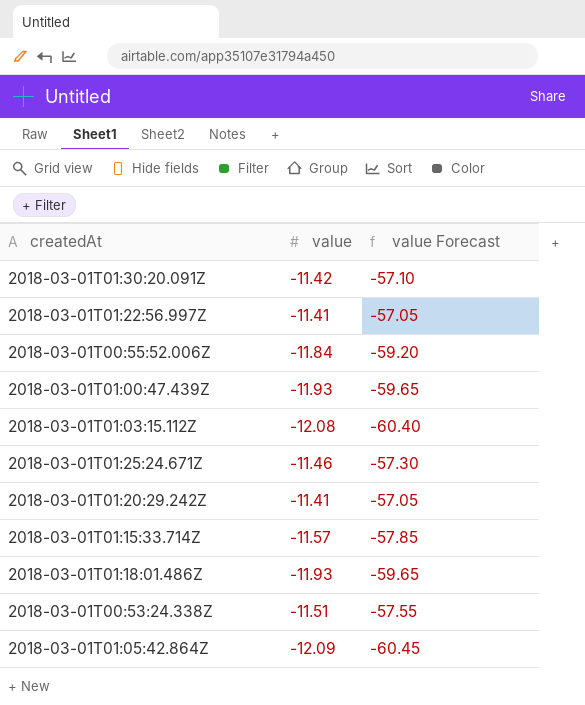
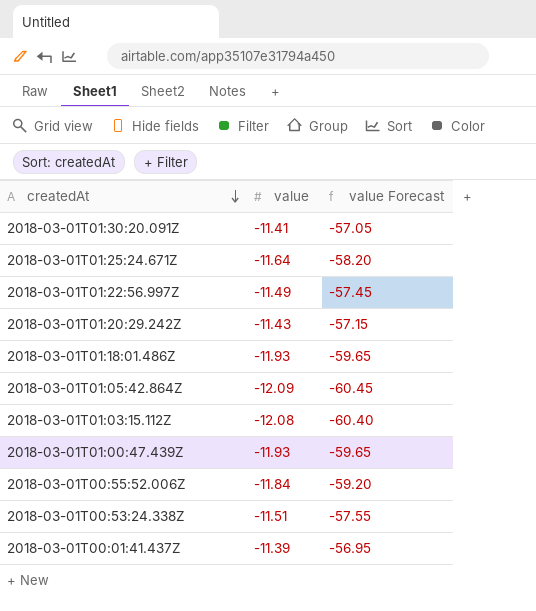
row order: none -> createdAt descending
row 2018-03-01T01:15:33.714Z: -11.57 | -57.85 -> none
2018-03-01T01:30:20.091Z | value: -11.42 -> -11.41
2018-03-01T01:30:20.091Z | value Forecast: -57.10 -> -57.05
2018-03-01T01:25:24.671Z | value: -11.46 -> -11.64
2018-03-01T01:25:24.671Z | value Forecast: -57.30 -> -58.20
2018-03-01T01:22:56.997Z | value: -11.41 -> -11.49
2018-03-01T01:22:56.997Z | value Forecast: -57.05 -> -57.45
2018-03-01T01:20:29.242Z | value: -11.41 -> -11.43
2018-03-01T01:20:29.242Z | value Forecast: -57.05 -> -57.15
row 2018-03-01T00:01:41.437Z: none -> -11.39 | -56.95

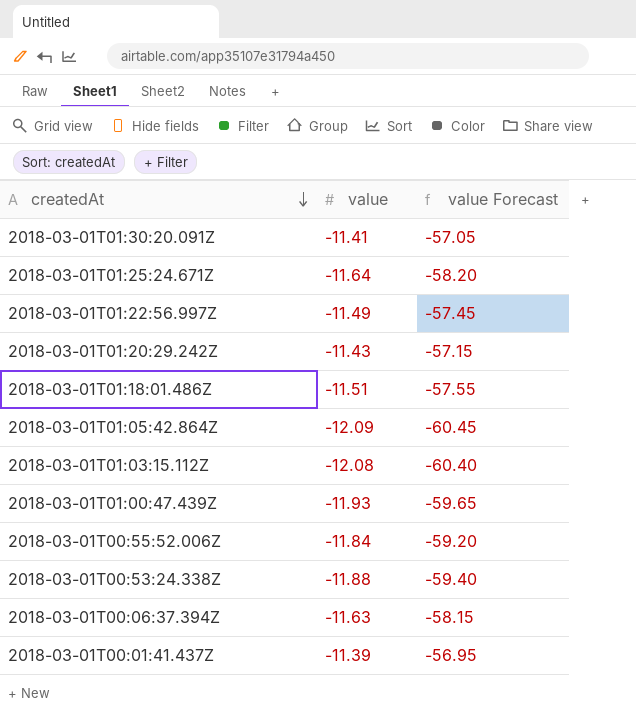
2018-03-01T01:18:01.486Z | value: -11.93 -> -11.51
2018-03-01T01:18:01.486Z | value Forecast: -59.65 -> -57.55
2018-03-01T00:53:24.338Z | value: -11.51 -> -11.88
2018-03-01T00:53:24.338Z | value Forecast: -57.55 -> -59.40
row 2018-03-01T00:06:37.394Z: none -> -11.63 | -58.15

